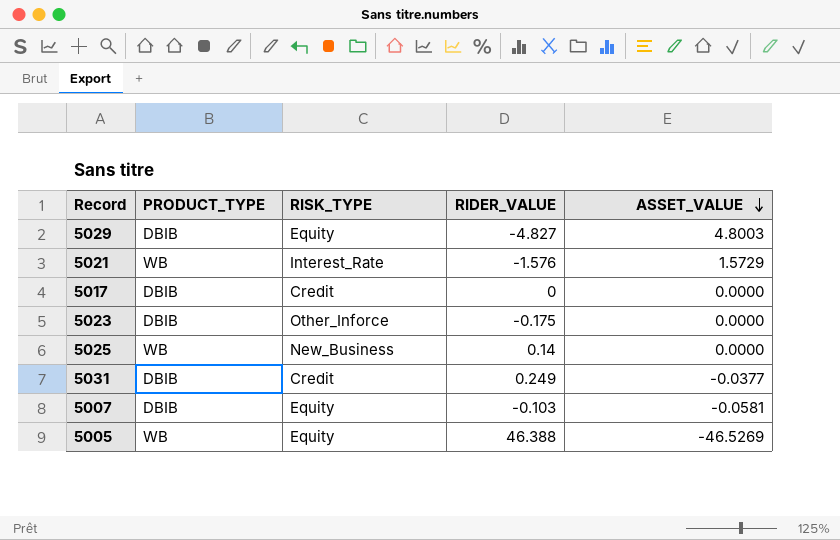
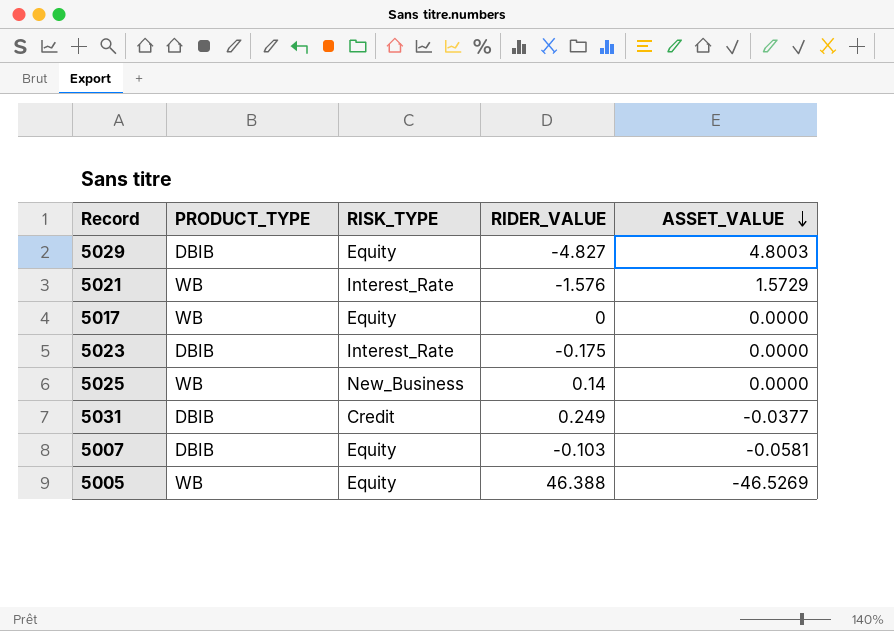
5017 | PRODUCT_TYPE: DBIB -> WB
5017 | RISK_TYPE: Credit -> Equity
5023 | RISK_TYPE: Other_Inforce -> Interest_Rate

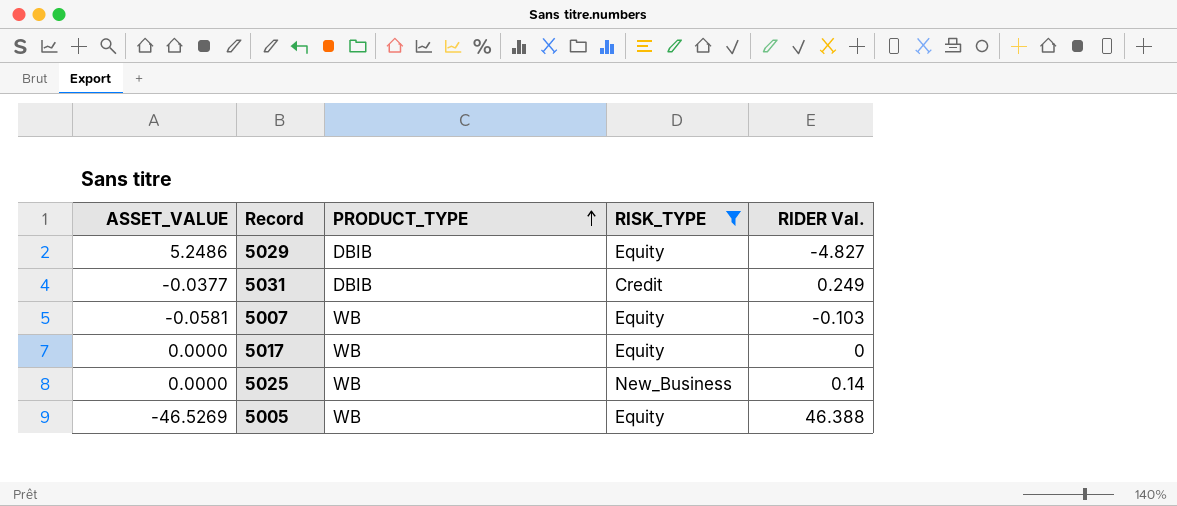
filter: none -> RISK_TYPE != Interest_Rate
row order: ASSET_VALUE descending -> PRODUCT_TYPE ascending
column ASSET_VALUE | position: 5 -> 1
column name: RIDER_VALUE -> RIDER Val.
5029 | ASSET_VALUE: 4.8003 -> 5.2486
5007 | PRODUCT_TYPE: DBIB -> WB

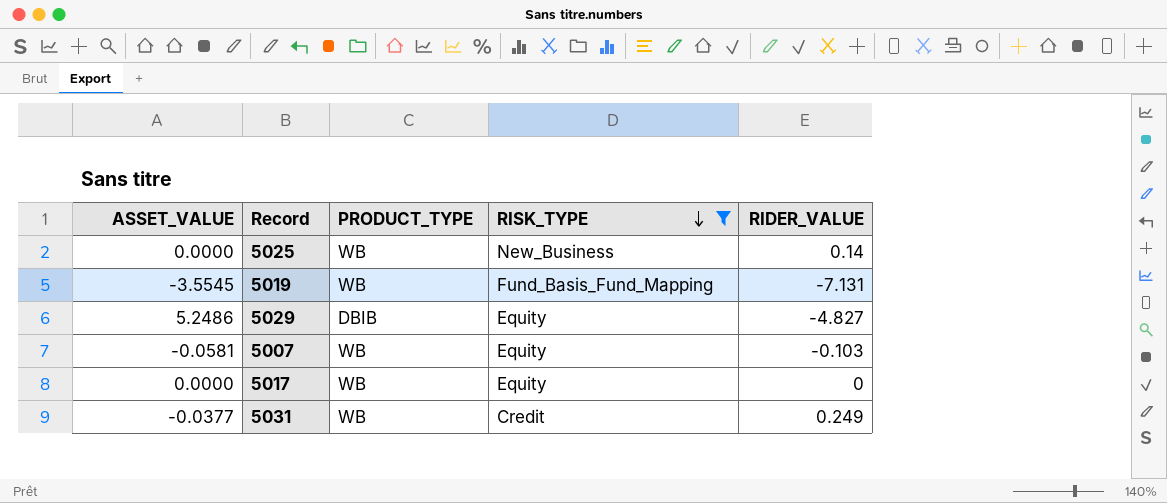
row order: PRODUCT_TYPE ascending -> RISK_TYPE descending
column name: RIDER Val. -> RIDER_VALUE
row 5005: -46.5269 | WB | Equity | 46.388 -> none
row 5019: none -> -3.5545 | WB | Fund_Basis_Fund_Mapping | -7.131
5031 | PRODUCT_TYPE: DBIB -> WB

